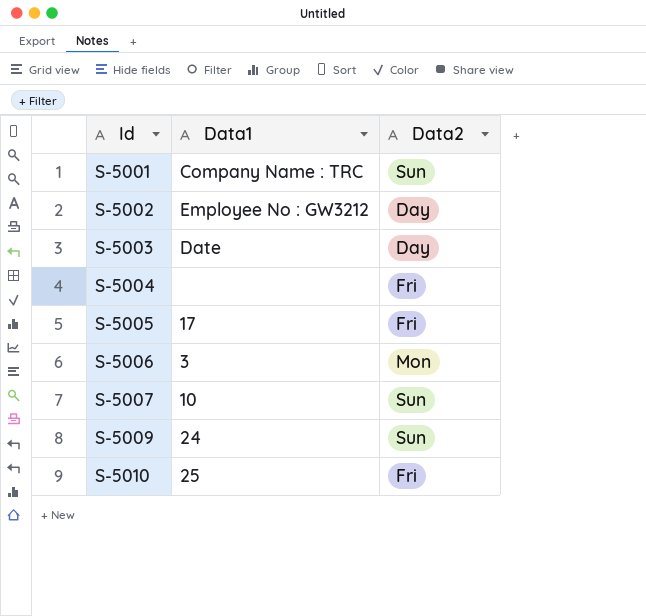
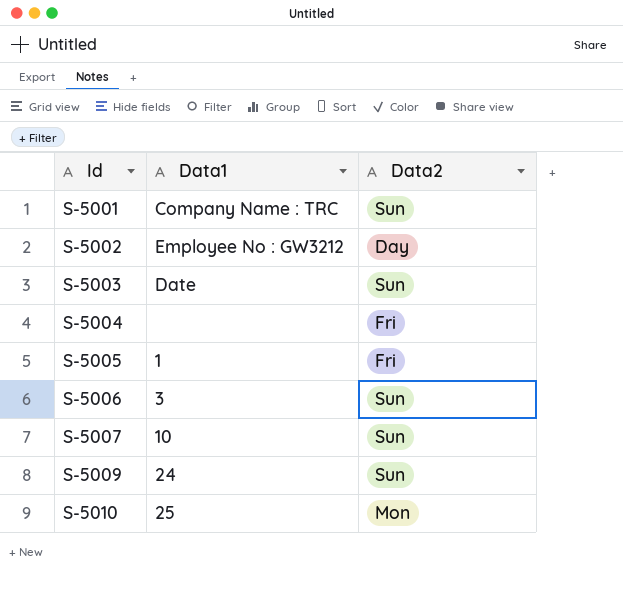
S-5003 | Data2: Day -> Sun
S-5005 | Data1: 17 -> 1
S-5006 | Data2: Mon -> Sun
S-5010 | Data2: Fri -> Mon

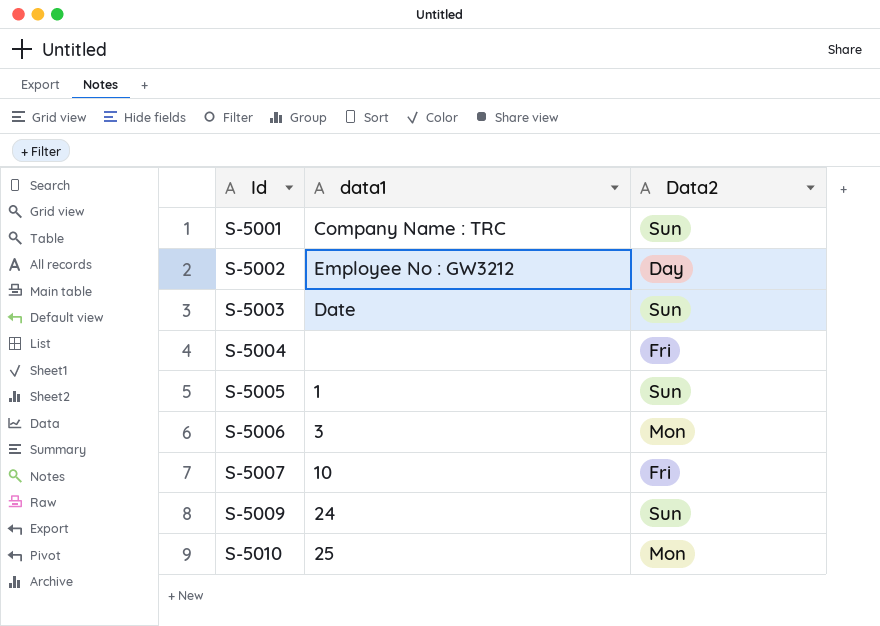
column name: Data1 -> data1
S-5005 | Data2: Fri -> Sun
S-5006 | Data2: Sun -> Mon
S-5007 | Data2: Sun -> Fri

